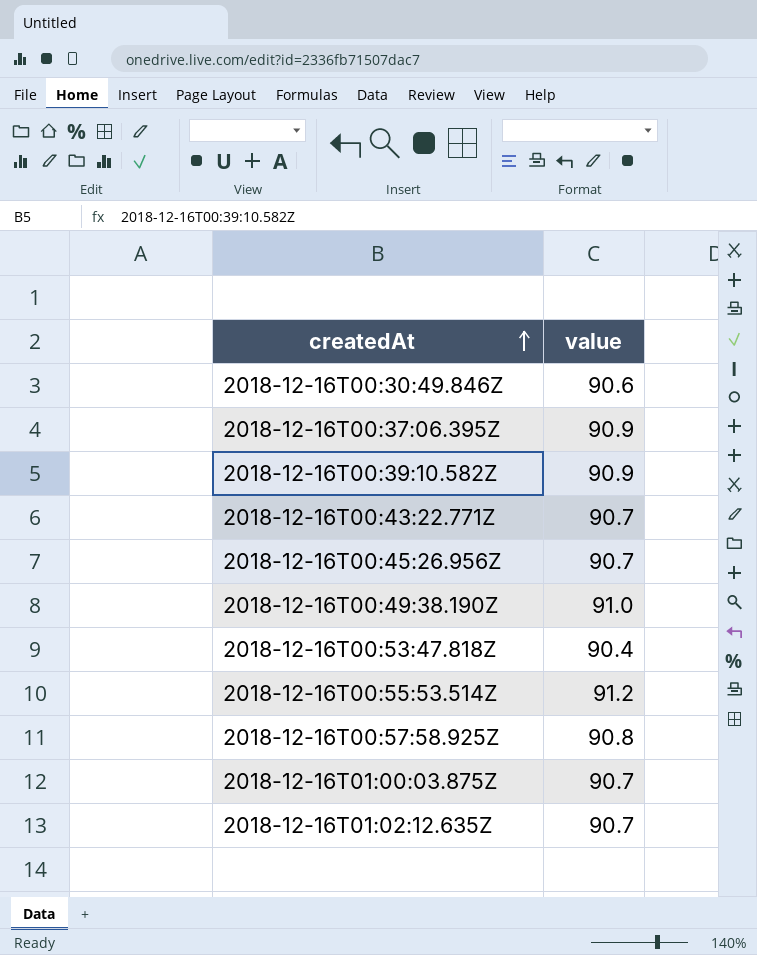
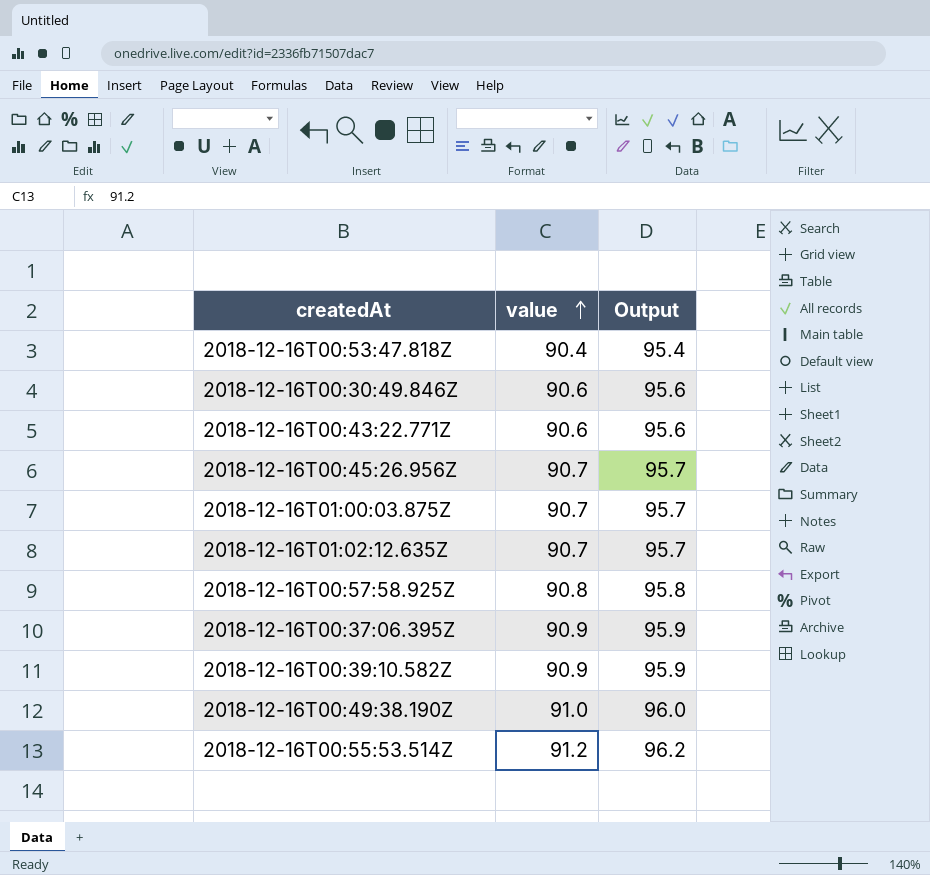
row order: createdAt ascending -> value ascending
column Output | formula: none -> [value] + 5
2018-12-16T00:43:22.771Z | value: 90.7 -> 90.6

